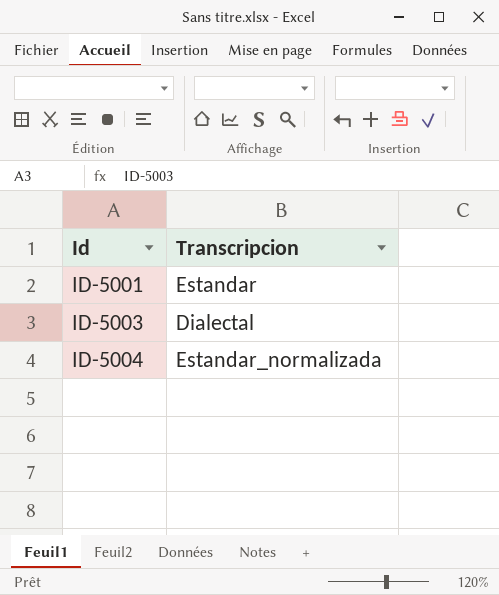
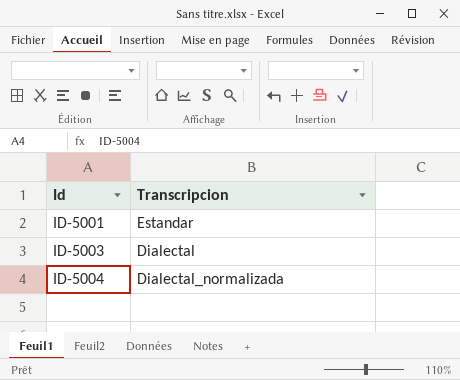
ID-5004 | Transcripcion: Estandar_normalizada -> Dialectal_normalizada

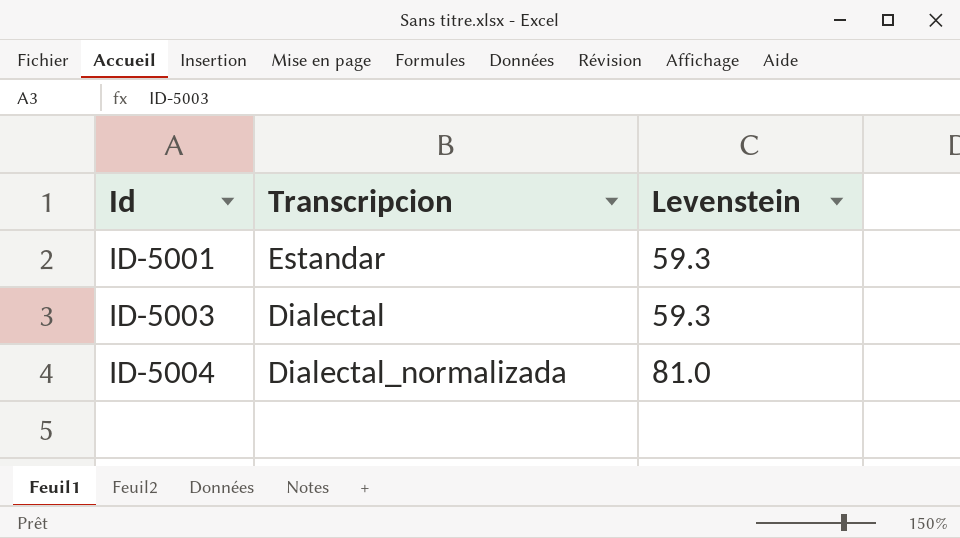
column Levenstein | position: none -> 3

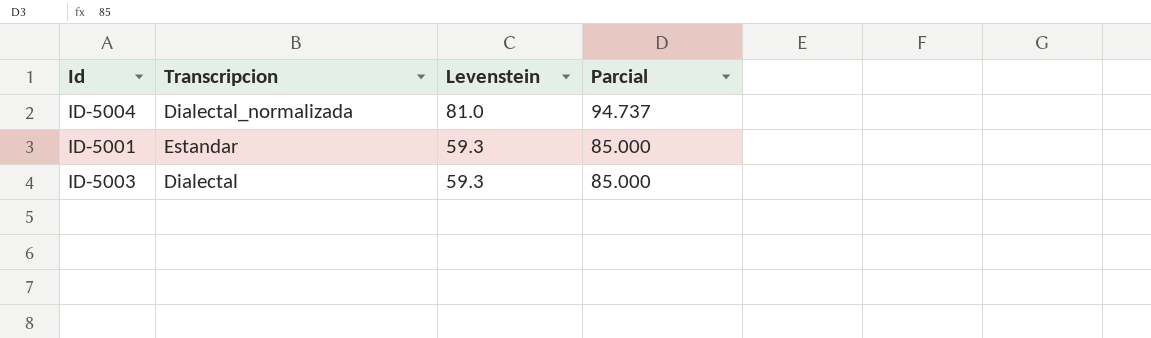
row order: Id ascending -> Levenstein descending
column Parcial | position: none -> 4

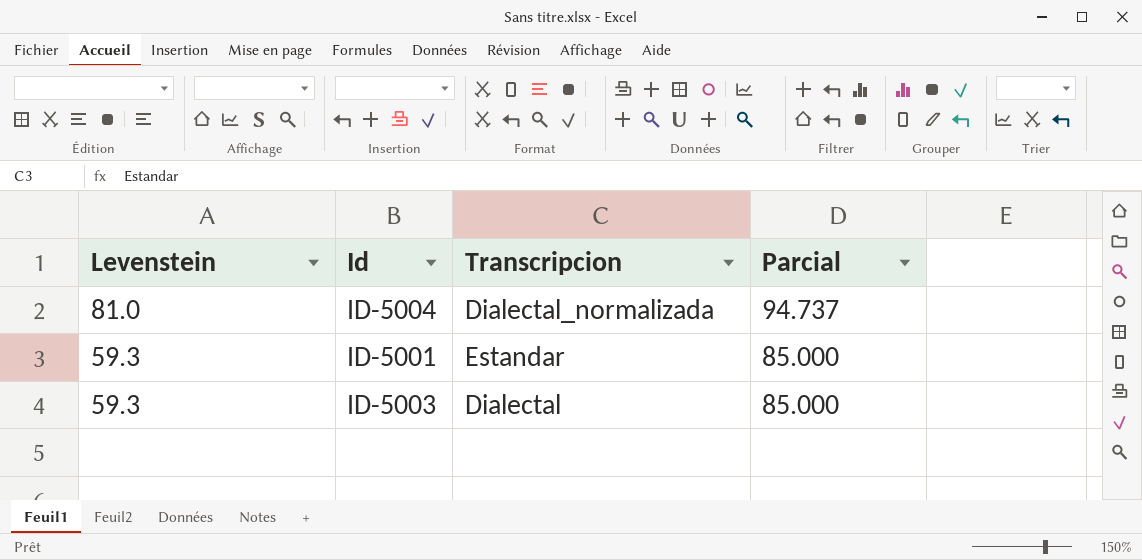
column Levenstein | position: 3 -> 1

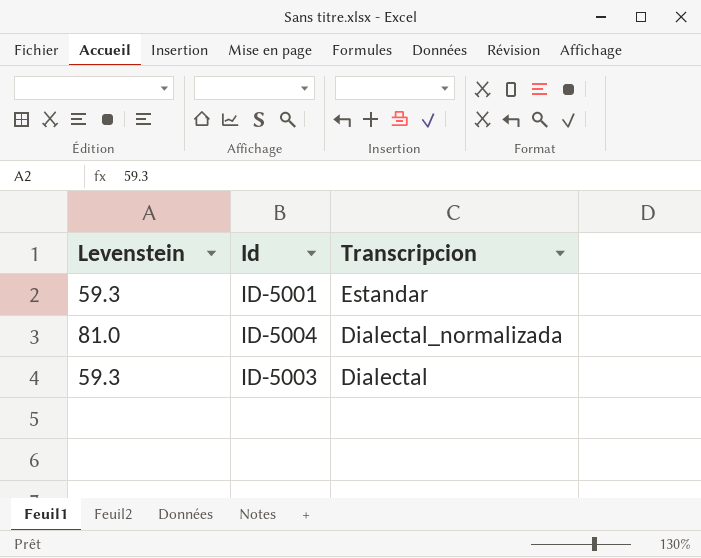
row order: Levenstein descending -> Transcripcion descending
column Parcial | position: 4 -> none

